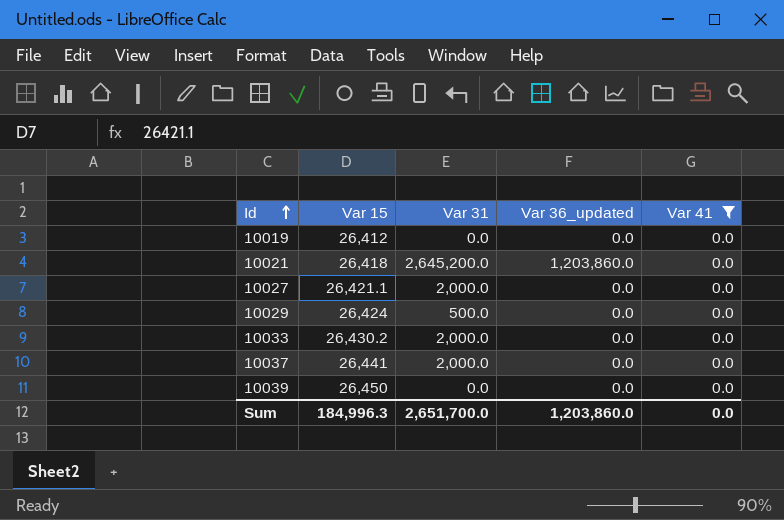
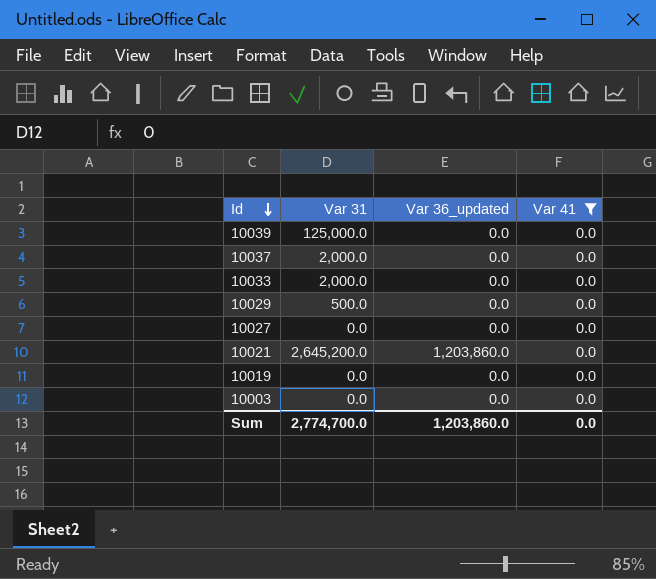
row order: Id ascending -> Id descending
column Var 15 | position: 2 -> none
10039 | Var 31: 0.0 -> 125,000.0
10027 | Var 31: 2,000.0 -> 0.0
row 10003: none -> 0.0 | 0.0 | 0.0
Sum | Var 31: 2,651,700.0 -> 2,774,700.0

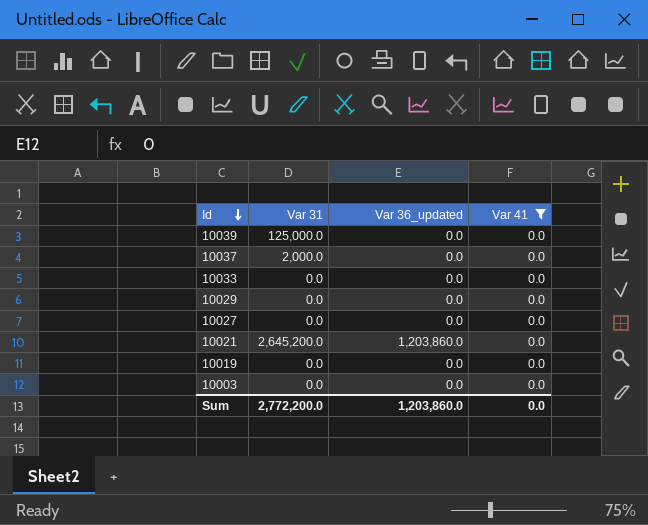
10033 | Var 31: 2,000.0 -> 0.0
10029 | Var 31: 500.0 -> 0.0
Sum | Var 31: 2,774,700.0 -> 2,772,200.0

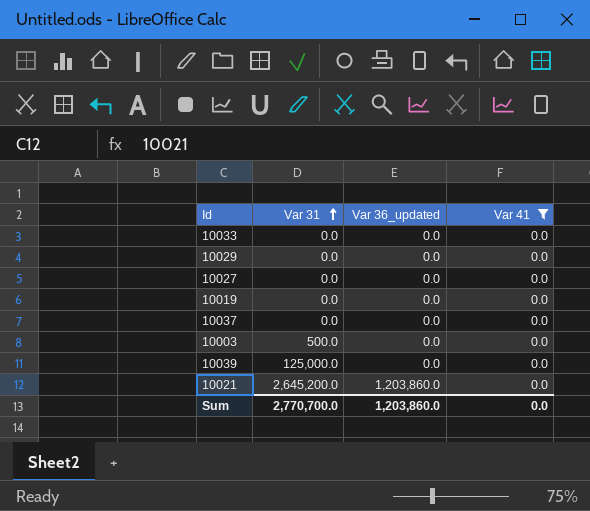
row order: Id descending -> Var 31 ascending
10037 | Var 31: 2,000.0 -> 0.0
10003 | Var 31: 0.0 -> 500.0
Sum | Var 31: 2,772,200.0 -> 2,770,700.0

